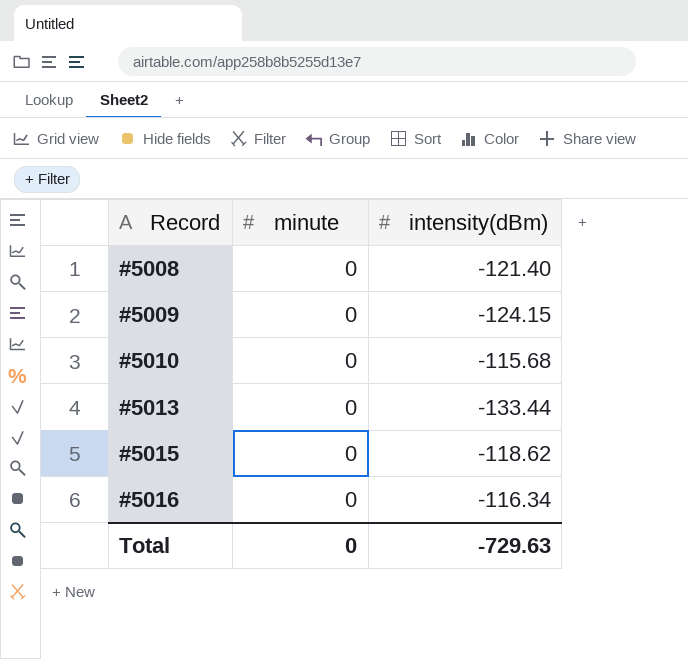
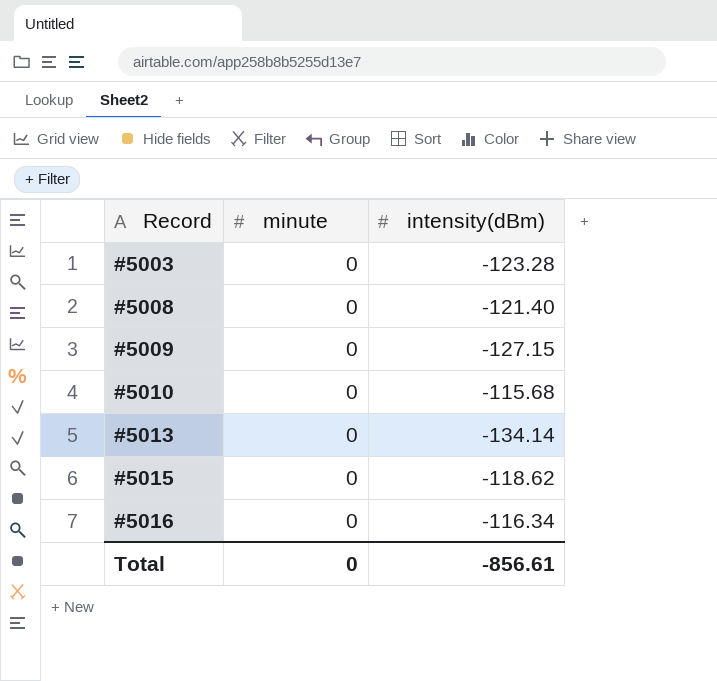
row #5003: none -> 0 | -123.28
#5009 | intensity(dBm): -124.15 -> -127.15
#5013 | intensity(dBm): -133.44 -> -134.14
Total | intensity(dBm): -729.63 -> -856.61

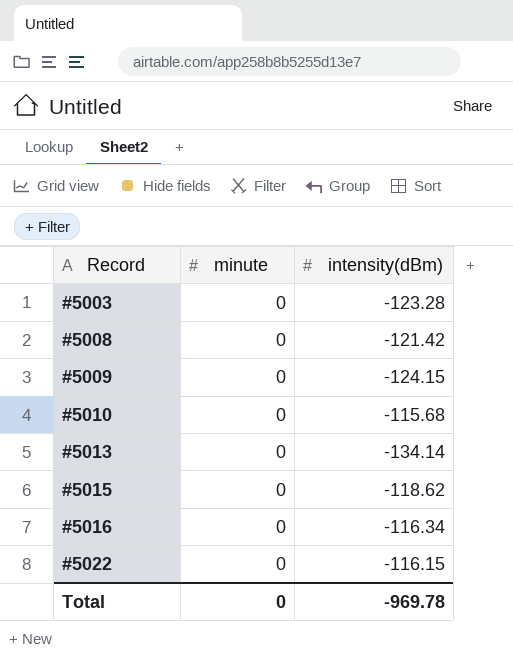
#5008 | intensity(dBm): -121.40 -> -121.42
#5009 | intensity(dBm): -127.15 -> -124.15
row #5022: none -> 0 | -116.15
Total | intensity(dBm): -856.61 -> -969.78

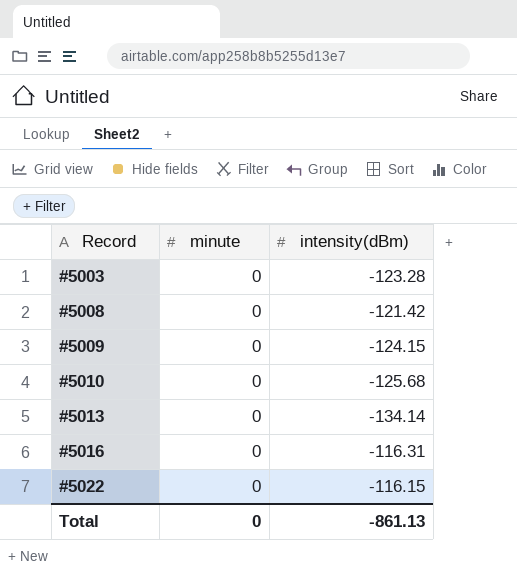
row #5015: 0 | -118.62 -> none
#5010 | intensity(dBm): -115.68 -> -125.68
#5016 | intensity(dBm): -116.34 -> -116.31
Total | intensity(dBm): -969.78 -> -861.13

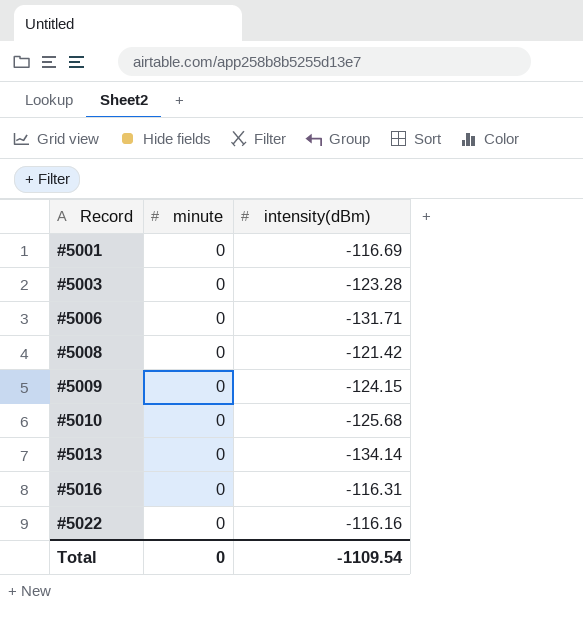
row #5001: none -> 0 | -116.69
row #5006: none -> 0 | -131.71
#5022 | intensity(dBm): -116.15 -> -116.16
Total | intensity(dBm): -861.13 -> -1109.54

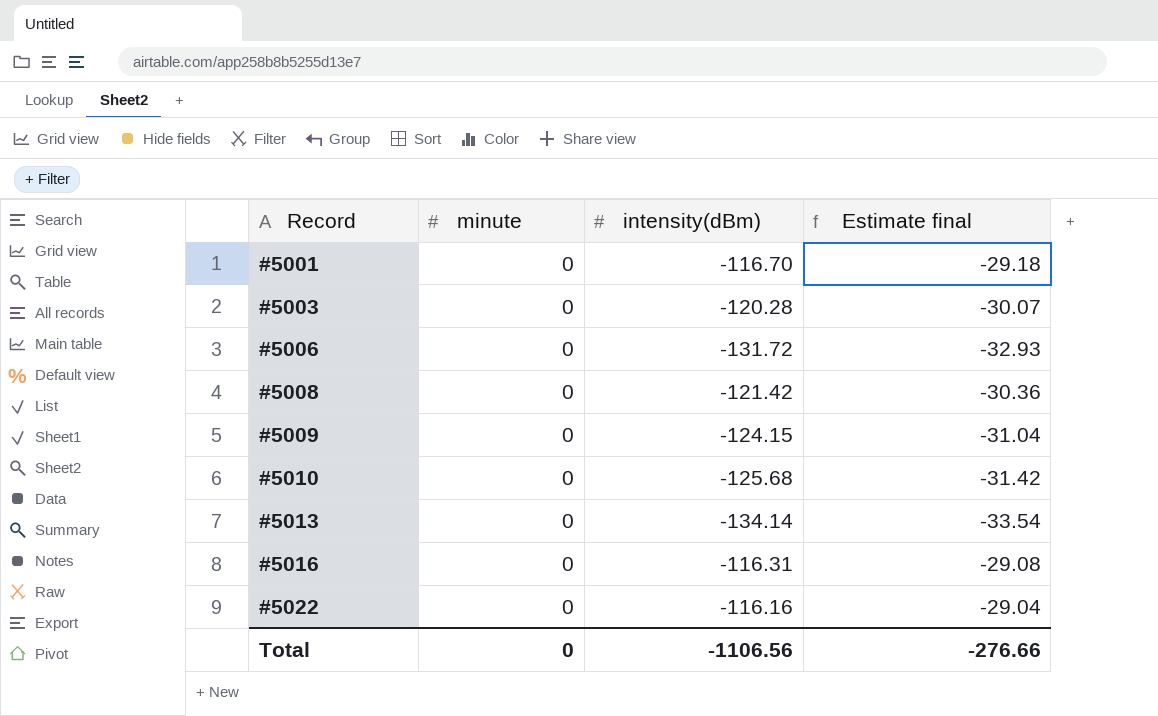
column Estimate final | formula: none -> [intensity(dBm)] * 0.25
#5001 | intensity(dBm): -116.69 -> -116.70
#5003 | intensity(dBm): -123.28 -> -120.28
#5006 | intensity(dBm): -131.71 -> -131.72
Total | intensity(dBm): -1109.54 -> -1106.56

